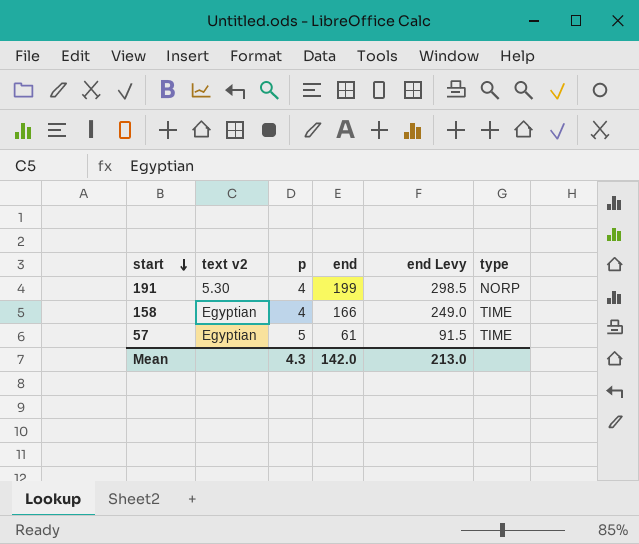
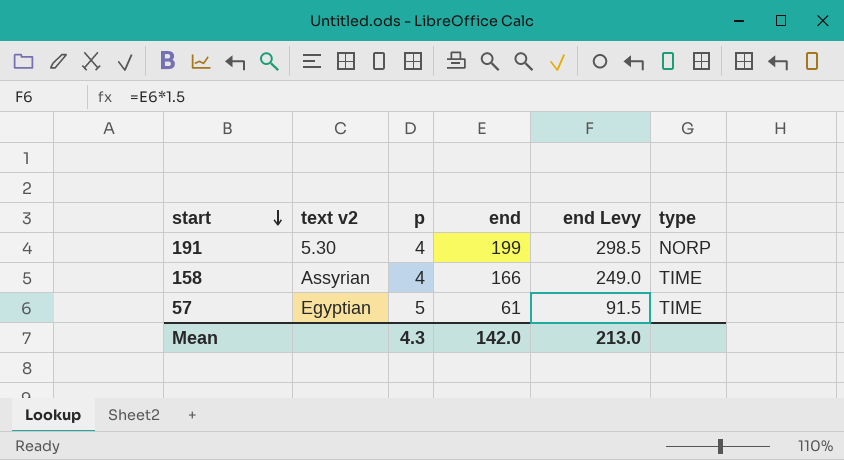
158 | text v2: Egyptian -> Assyrian

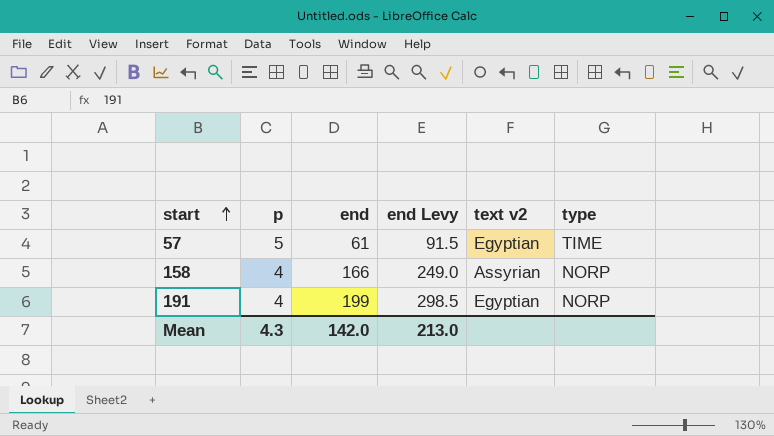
row order: start descending -> start ascending
column text v2 | position: 2 -> 5
158 | type: TIME -> NORP
191 | text v2: 5.30 -> Egyptian

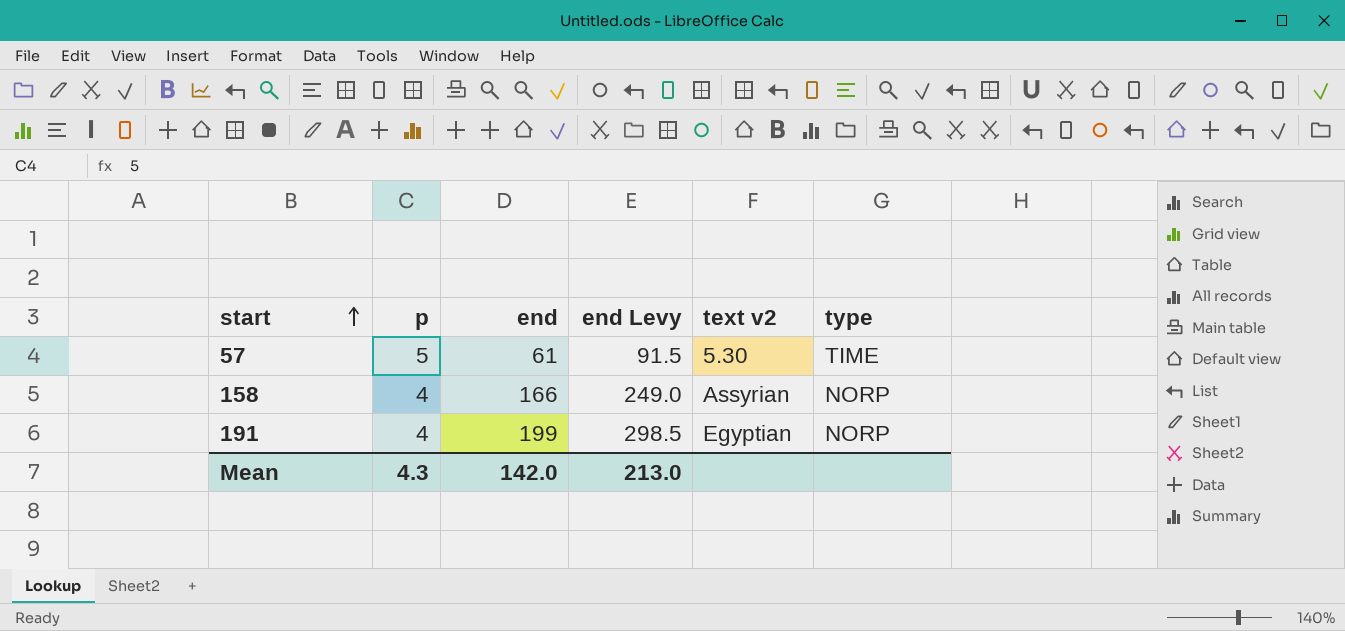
57 | text v2: Egyptian -> 5.30

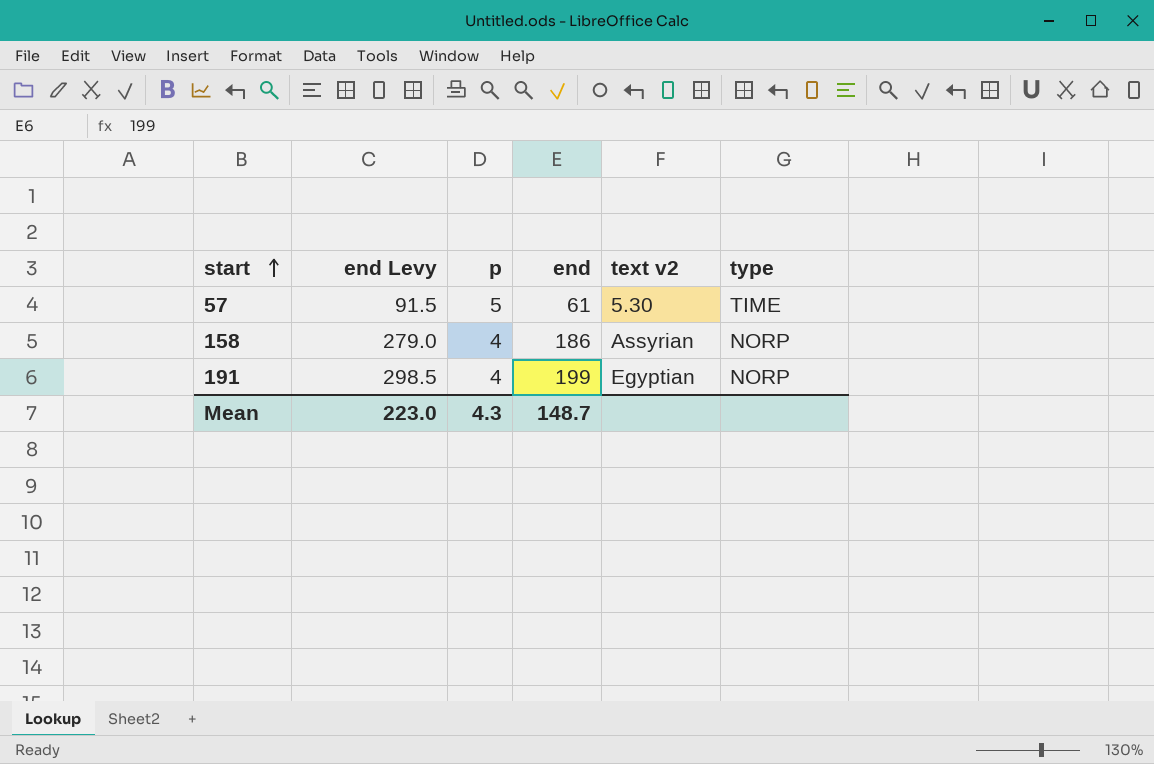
column end Levy | position: 4 -> 2
158 | end Levy: 249.0 -> 279.0
158 | end: 166 -> 186
Mean | end Levy: 213.0 -> 223.0
Mean | end: 142.0 -> 148.7

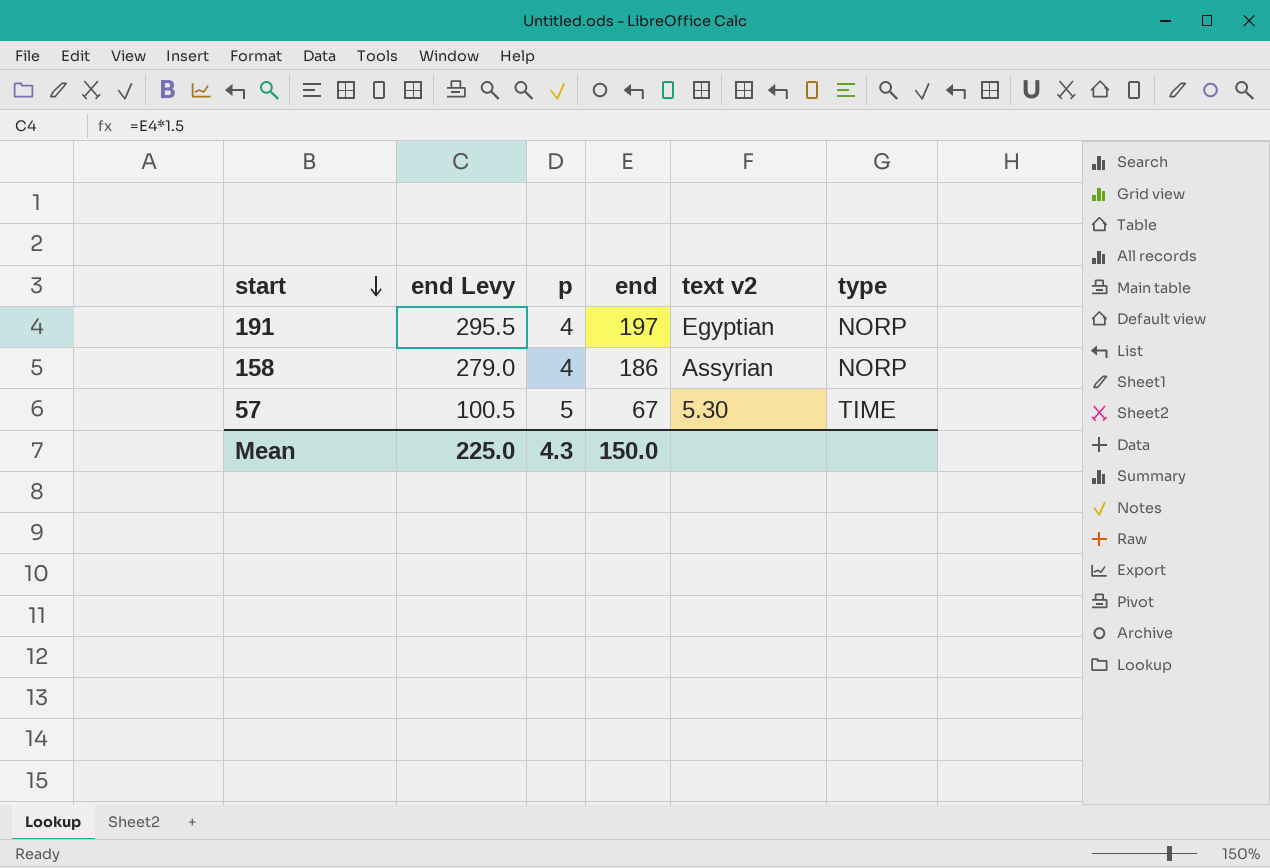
row order: start ascending -> start descending
191 | end Levy: 298.5 -> 295.5
191 | end: 199 -> 197
57 | end Levy: 91.5 -> 100.5
57 | end: 61 -> 67
Mean | end Levy: 223.0 -> 225.0
Mean | end: 148.7 -> 150.0

